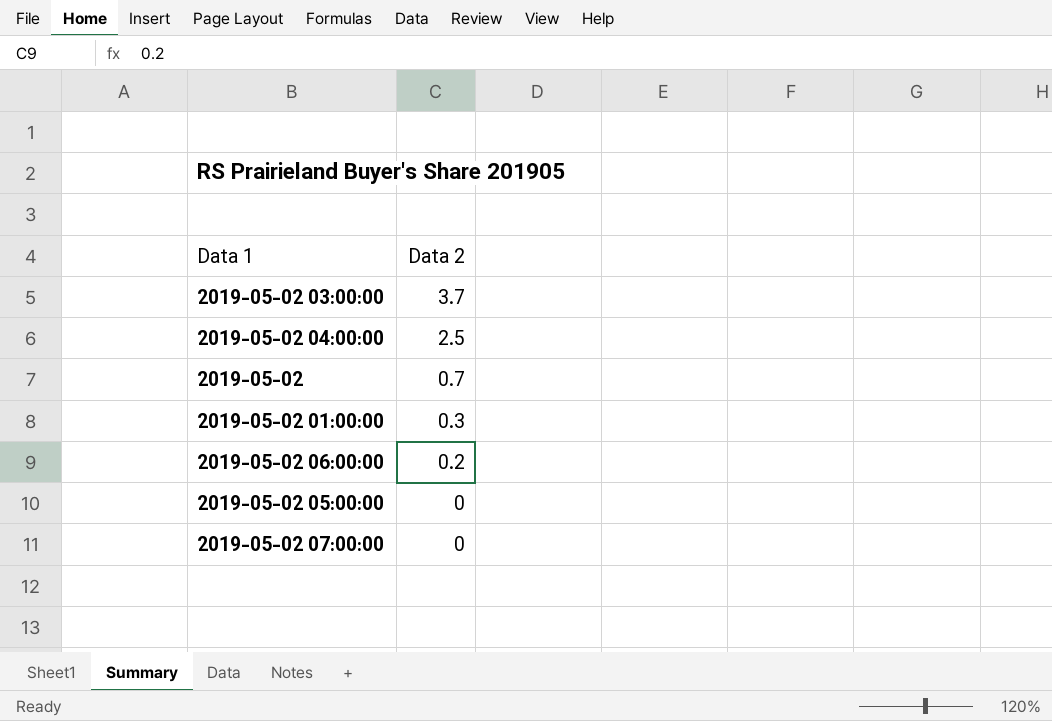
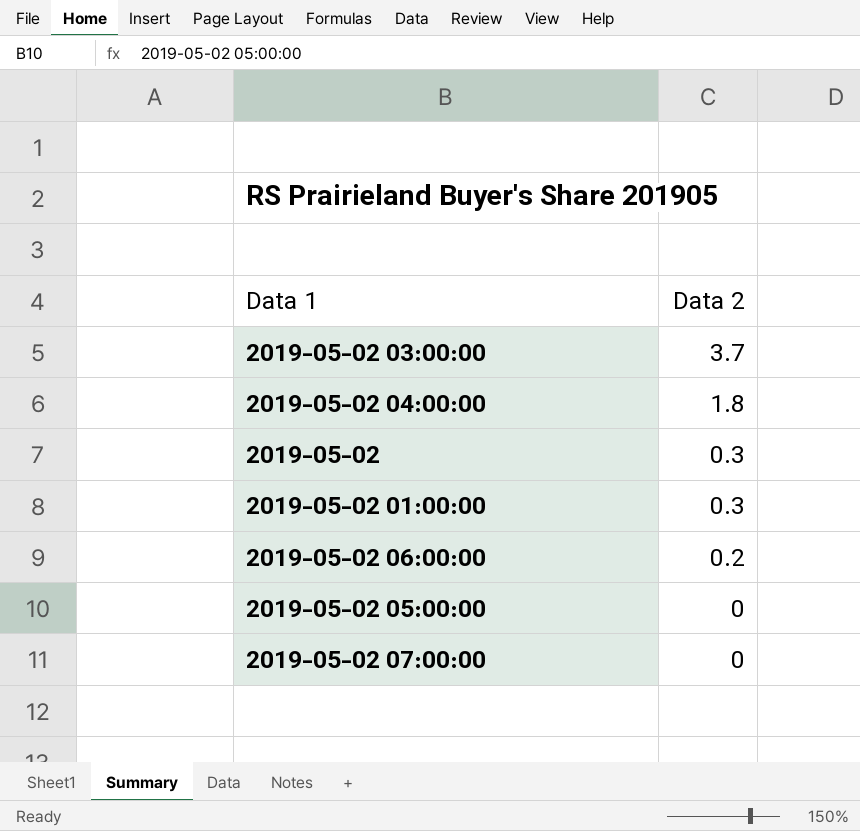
2019-05-02 04:00:00 | Data 2: 2.5 -> 1.8
2019-05-02 | Data 2: 0.7 -> 0.3

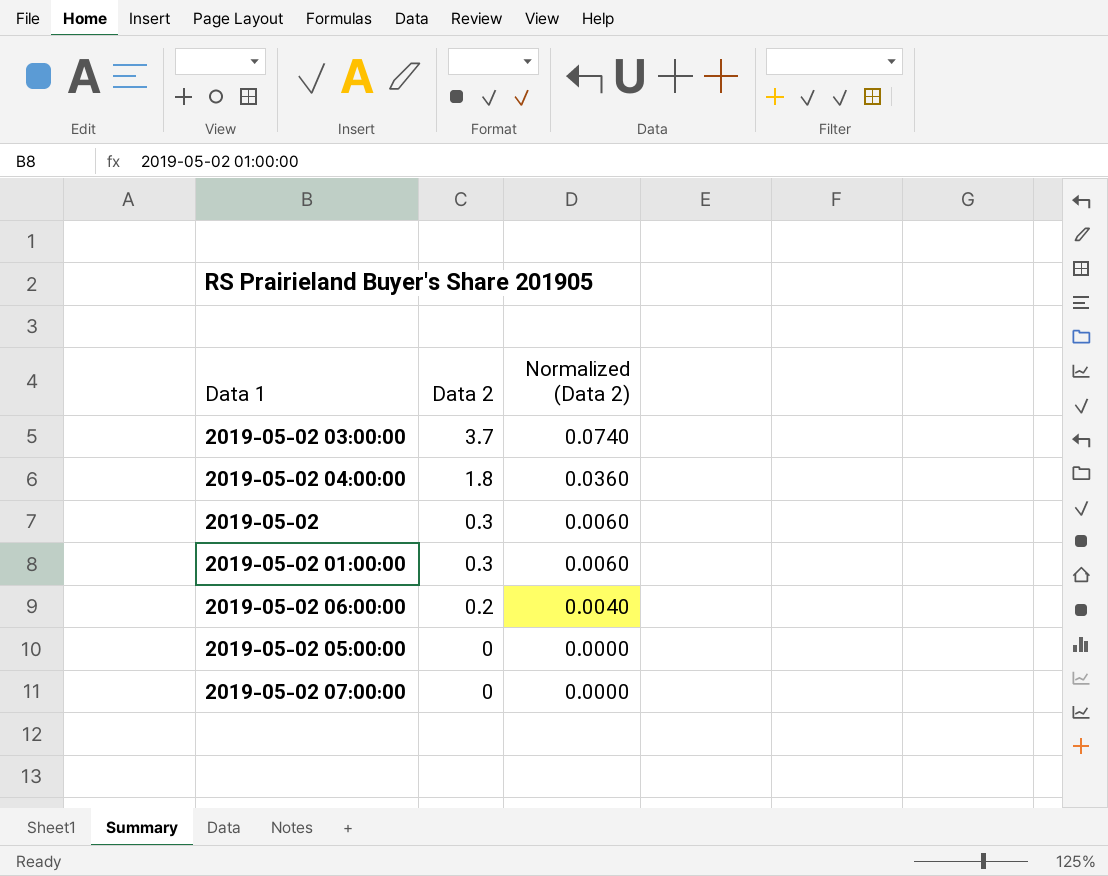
column Normalized (Data 2) | formula: none -> [Data 2] * 0.02

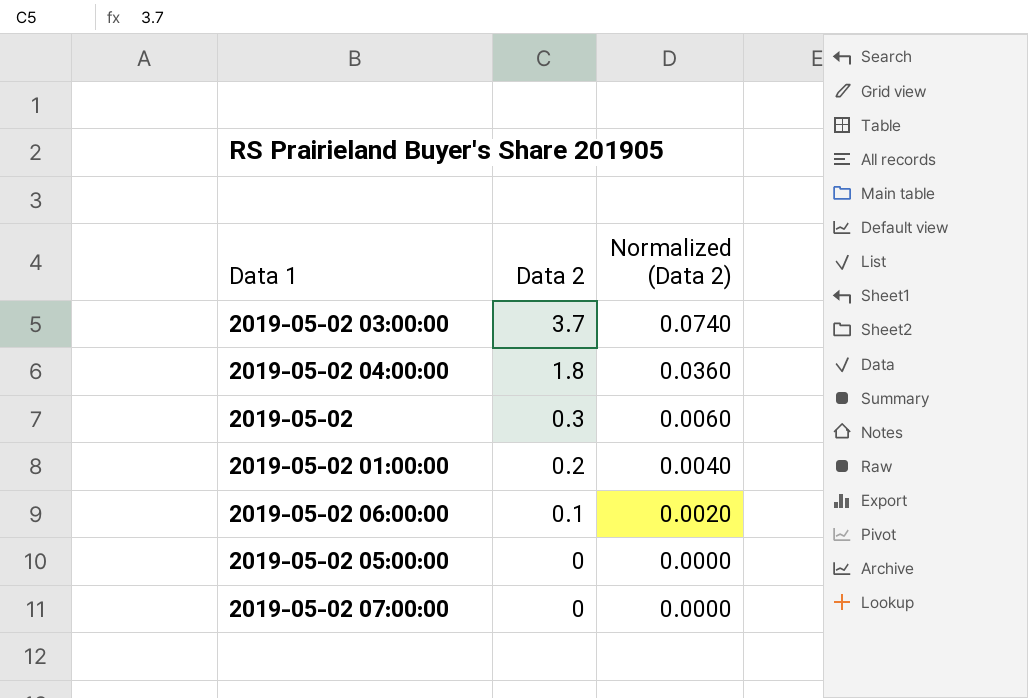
2019-05-02 01:00:00 | Data 2: 0.3 -> 0.2
2019-05-02 01:00:00 | Normalized (Data 2): 0.0060 -> 0.0040
2019-05-02 06:00:00 | Data 2: 0.2 -> 0.1
2019-05-02 06:00:00 | Normalized (Data 2): 0.0040 -> 0.0020

